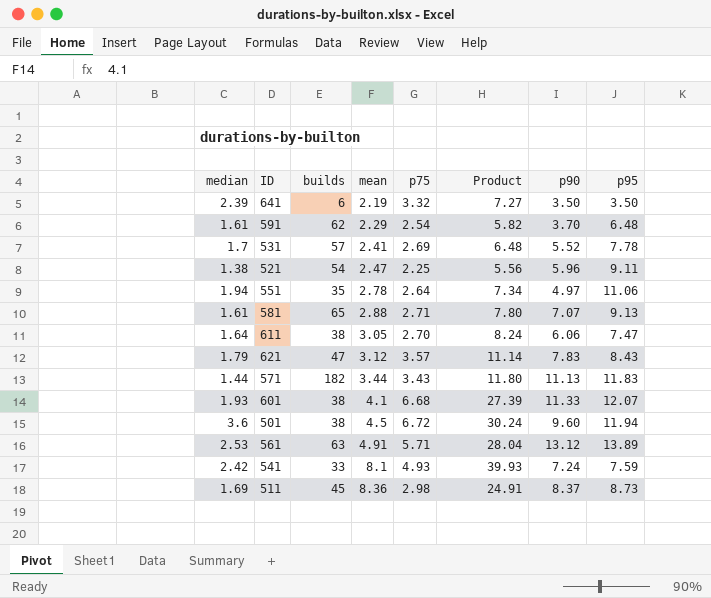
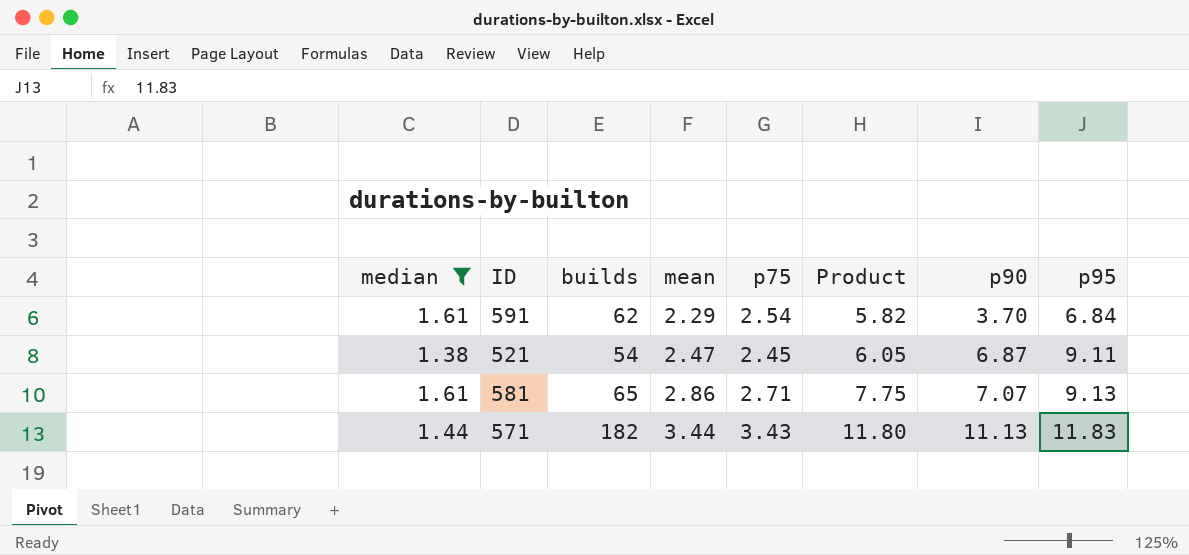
filter: none -> median <= 1.61
591 | p95: 6.48 -> 6.84
521 | p75: 2.25 -> 2.45
521 | Product: 5.56 -> 6.05
521 | p90: 5.96 -> 6.87
581 | mean: 2.88 -> 2.86
581 | Product: 7.80 -> 7.75

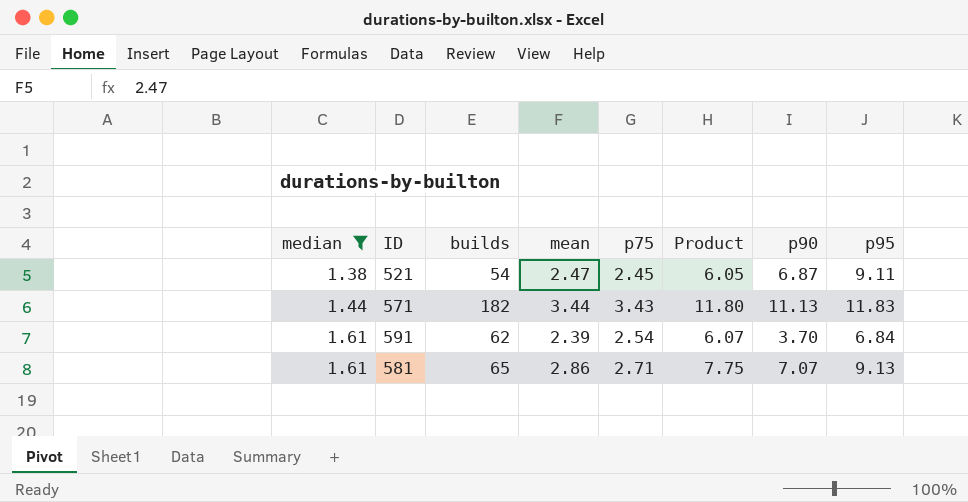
row order: mean ascending -> median ascending
591 | mean: 2.29 -> 2.39
591 | Product: 5.82 -> 6.07

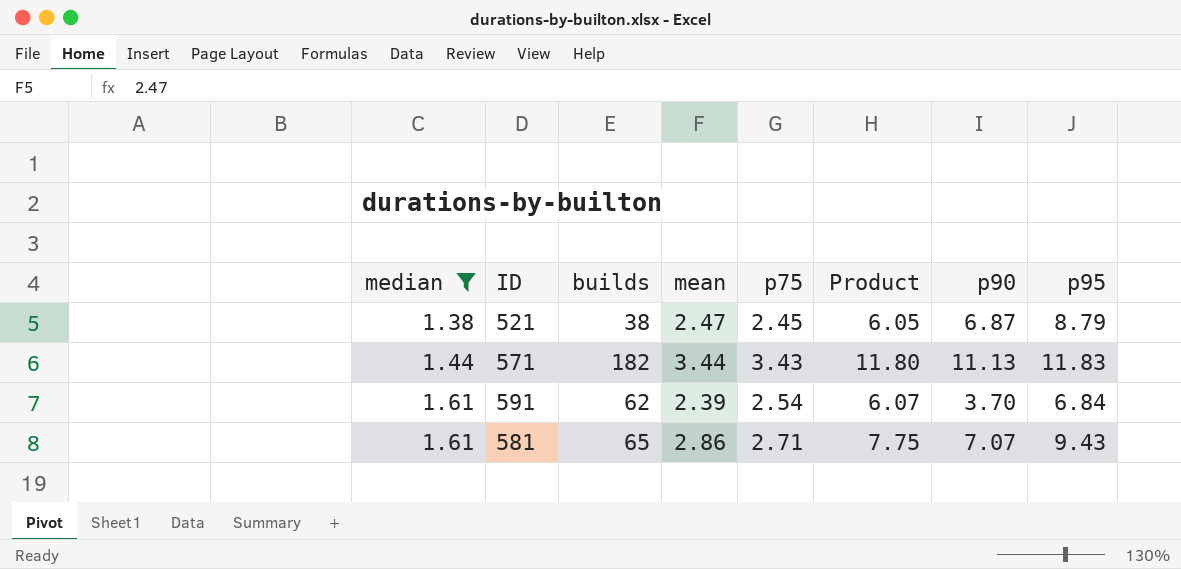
521 | builds: 54 -> 38
521 | p95: 9.11 -> 8.79
581 | p95: 9.13 -> 9.43

